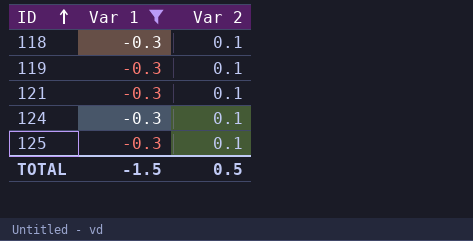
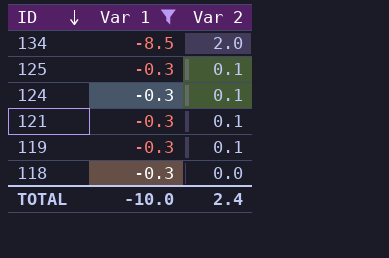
row order: ID ascending -> ID descending
row 134: none -> -8.5 | 2.0
118 | Var 2: 0.1 -> 0.0
TOTAL | Var 1: -1.5 -> -10.0
TOTAL | Var 2: 0.5 -> 2.4

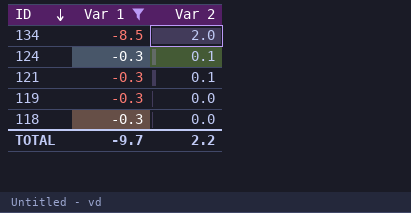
row 125: -0.3 | 0.1 -> none
119 | Var 2: 0.1 -> 0.0
TOTAL | Var 1: -10.0 -> -9.7
TOTAL | Var 2: 2.4 -> 2.2

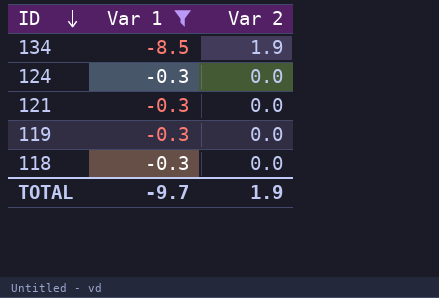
134 | Var 2: 2.0 -> 1.9
124 | Var 2: 0.1 -> 0.0
121 | Var 2: 0.1 -> 0.0
TOTAL | Var 2: 2.2 -> 1.9

